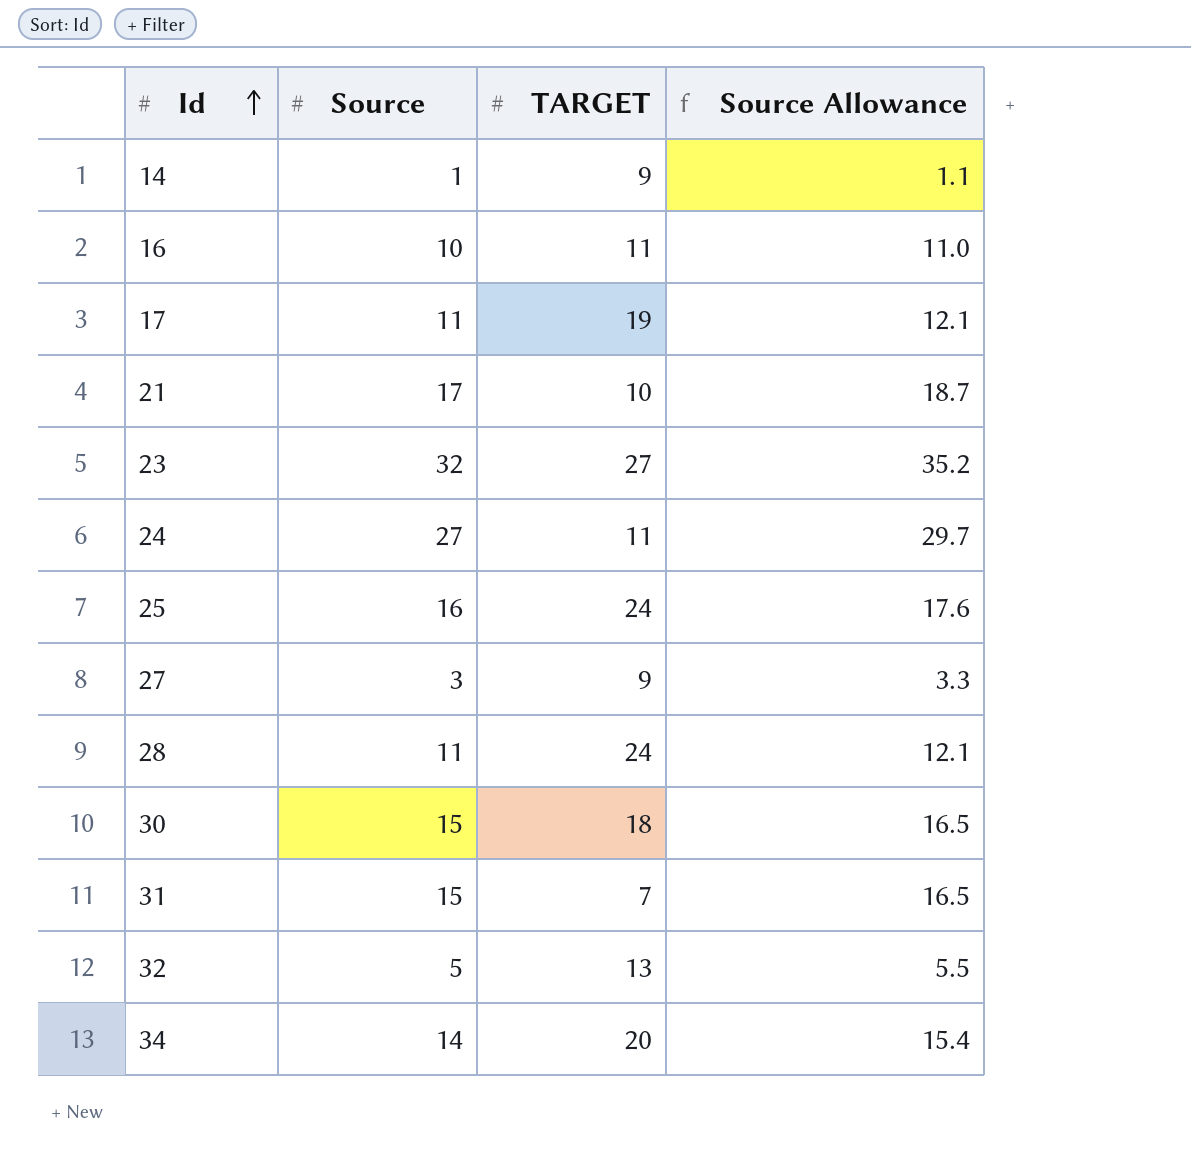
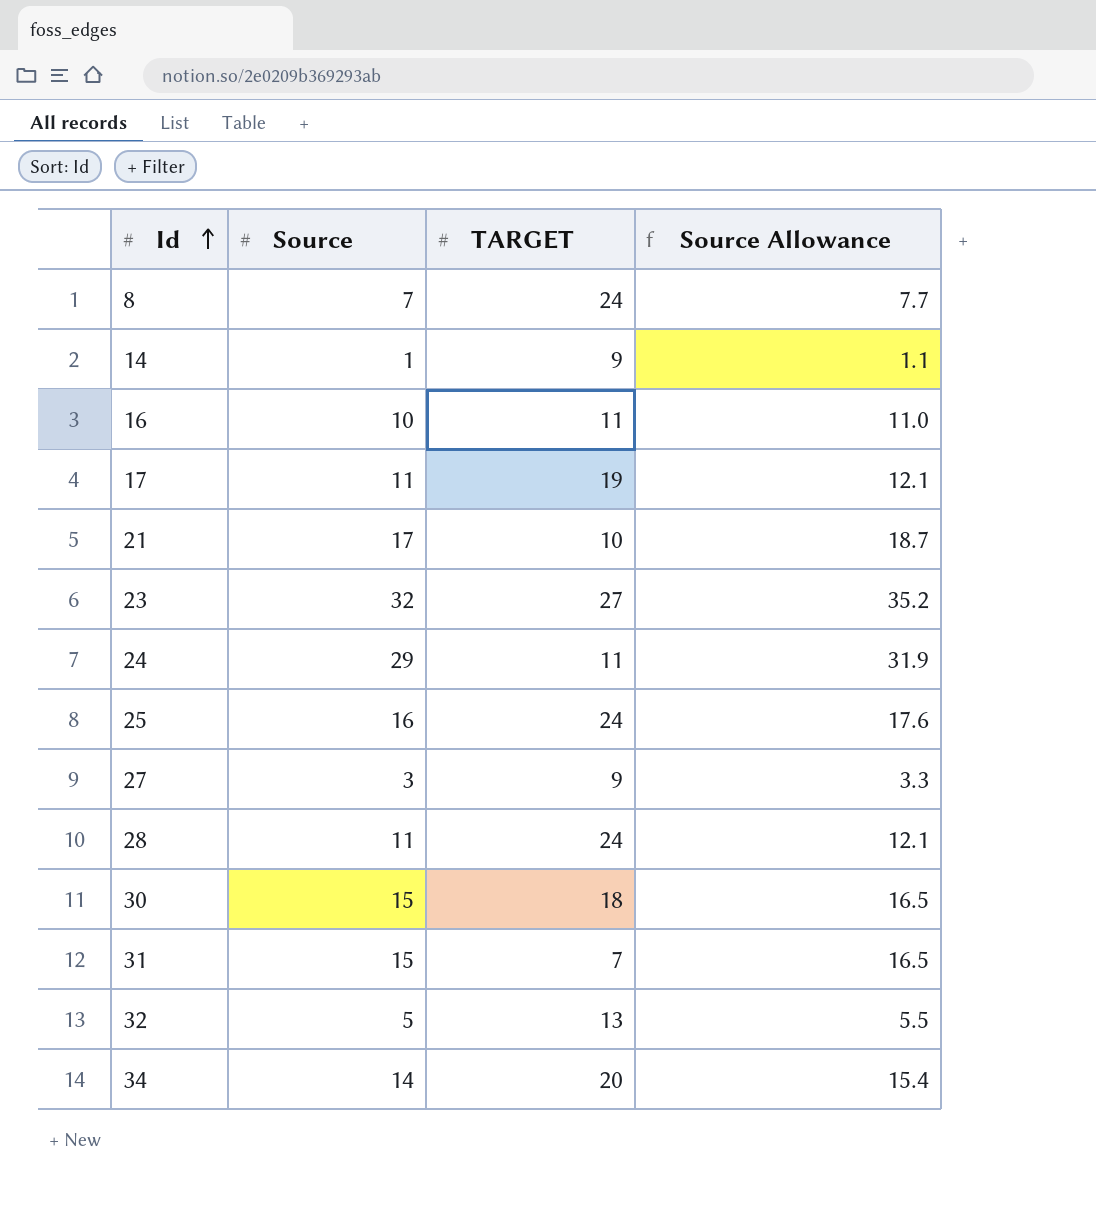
row 8: none -> 7 | 24 | 7.7
24 | Source: 27 -> 29
24 | Source Allowance: 29.7 -> 31.9

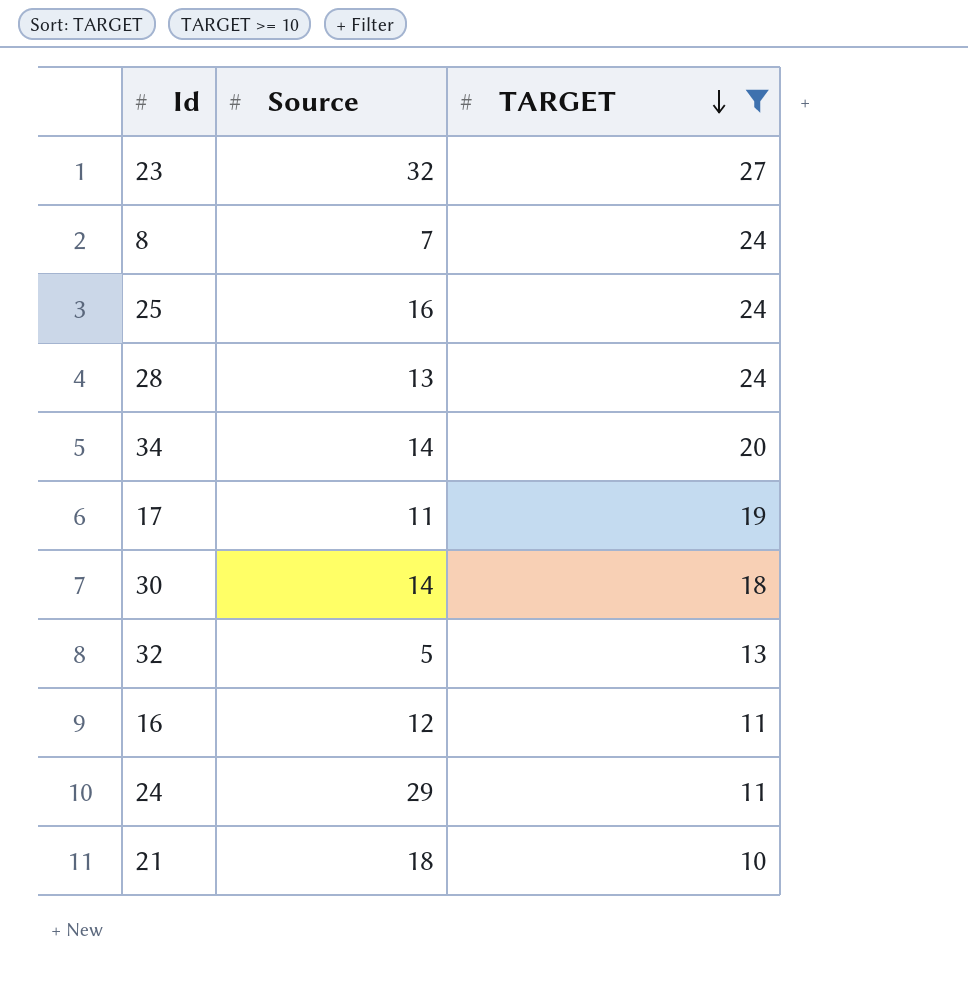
filter: none -> TARGET >= 10
row order: Id ascending -> TARGET descending
column Source Allowance | formula: [Source] * 1.1 -> none
28 | Source: 11 -> 13
30 | Source: 15 -> 14
16 | Source: 10 -> 12
21 | Source: 17 -> 18

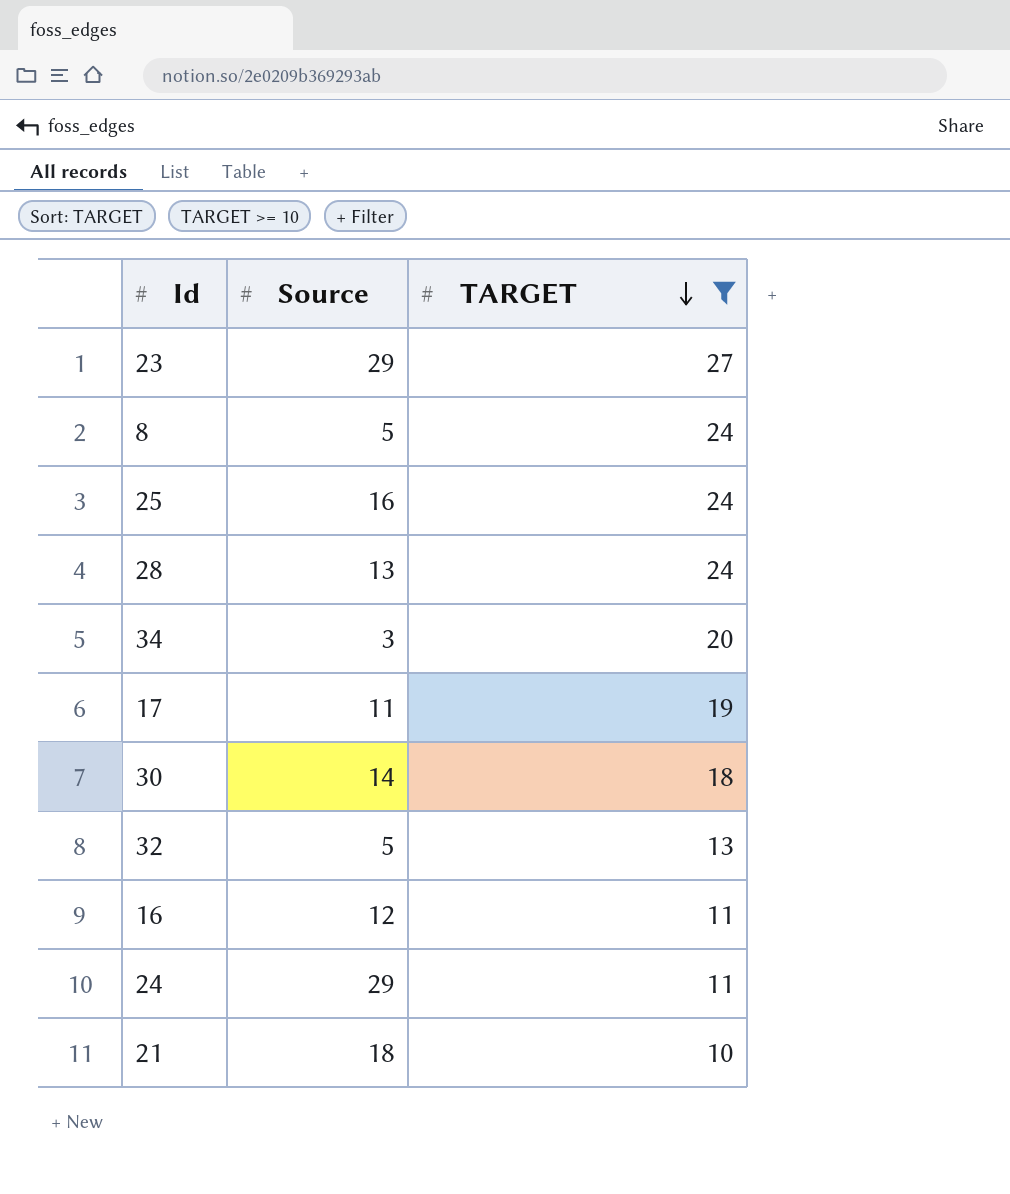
23 | Source: 32 -> 29
8 | Source: 7 -> 5
34 | Source: 14 -> 3

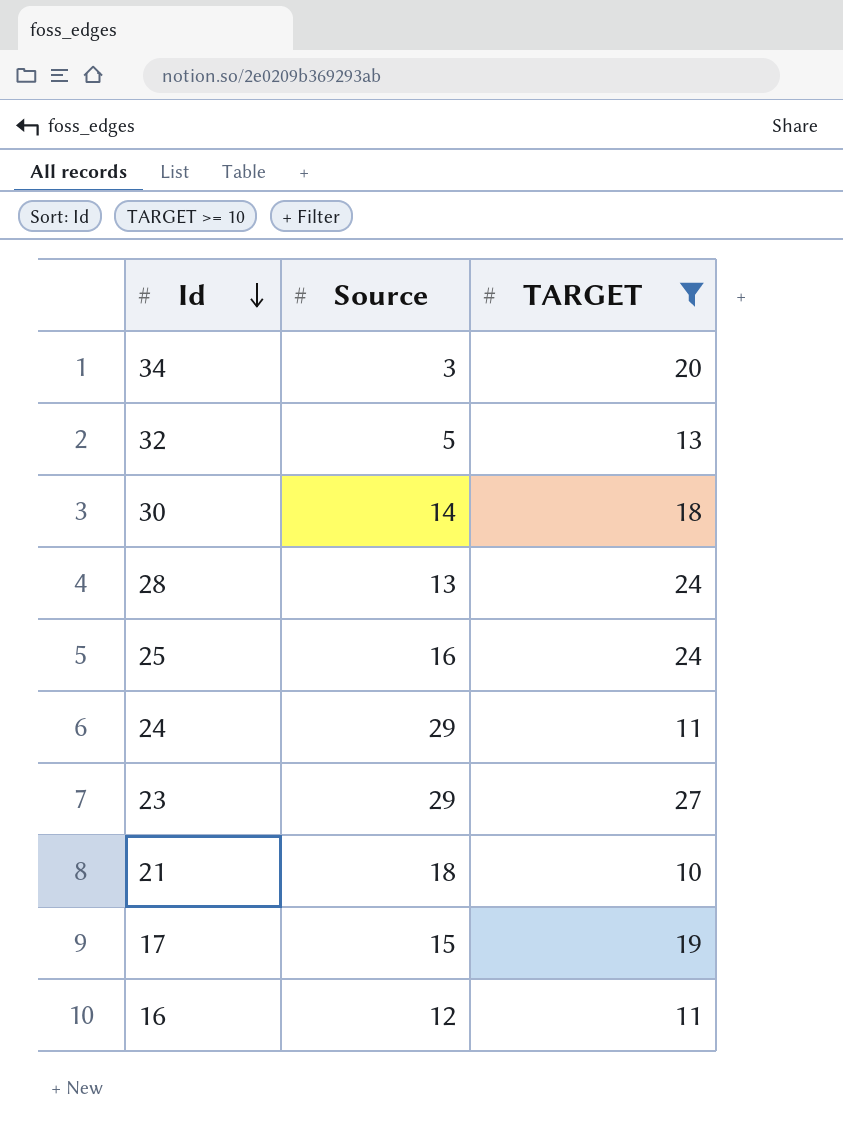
row order: TARGET descending -> Id descending
row 8: 5 | 24 -> none
17 | Source: 11 -> 15

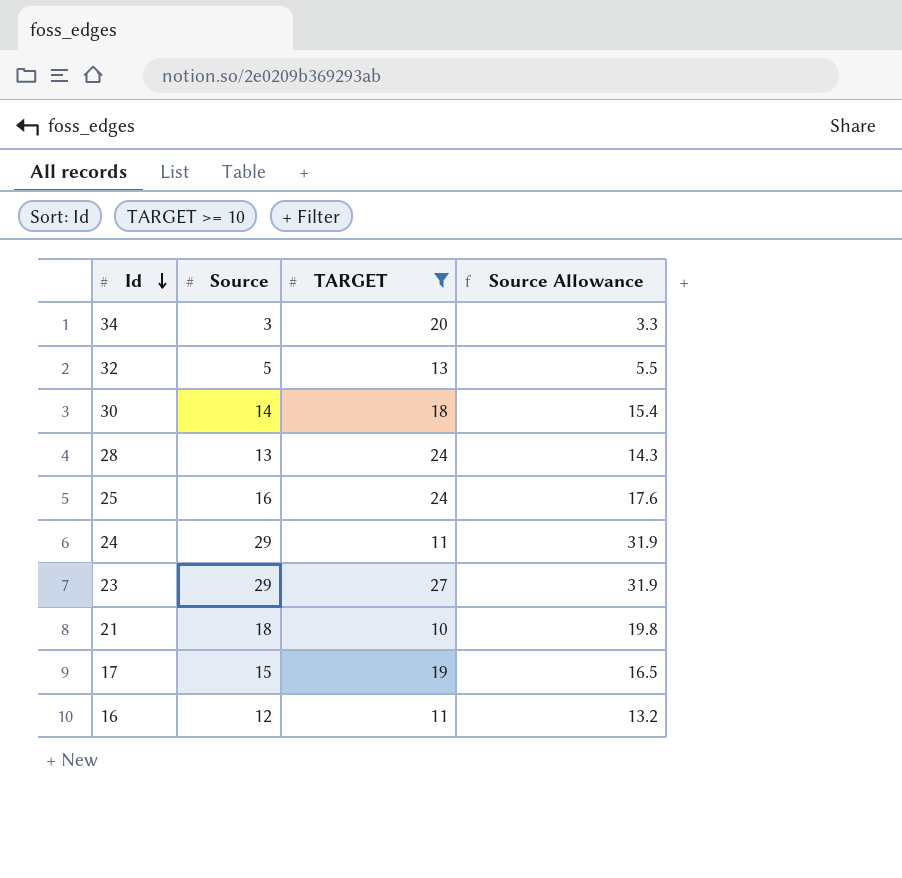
column Source Allowance | formula: none -> [Source] * 1.1

